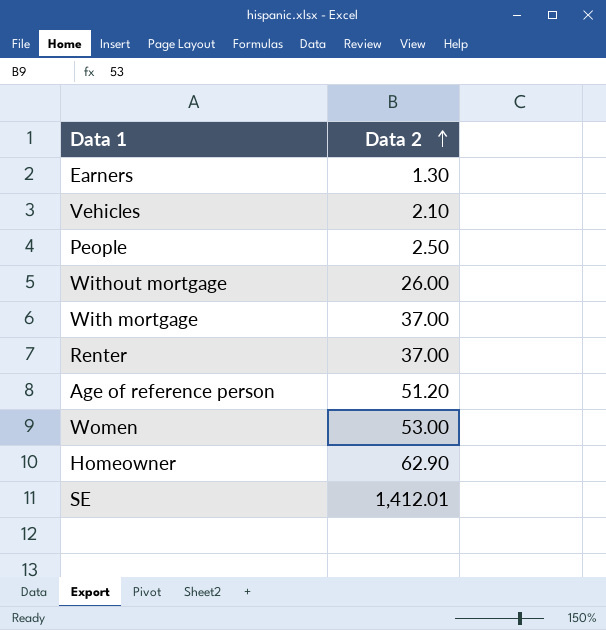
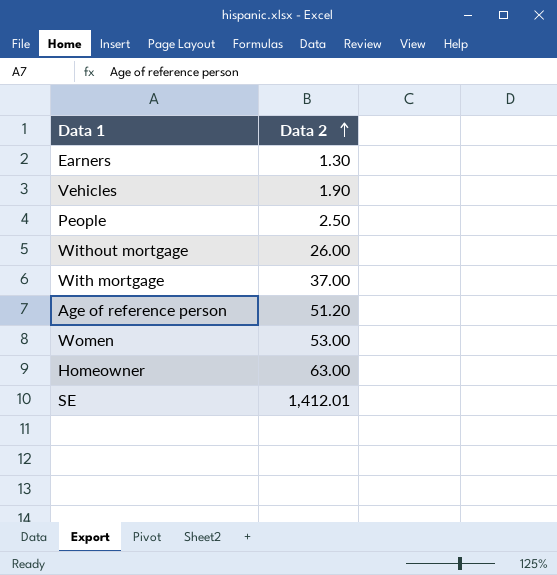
row Renter: 37.00 -> none
Vehicles | Data 2: 2.10 -> 1.90
Homeowner | Data 2: 62.90 -> 63.00

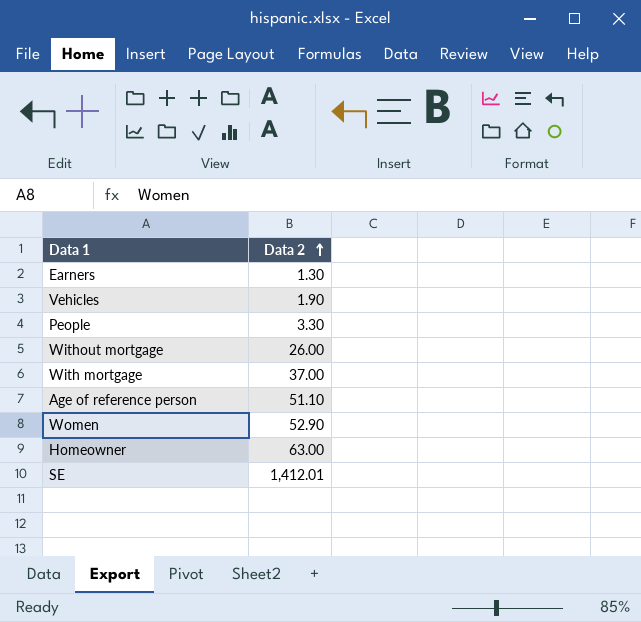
People | Data 2: 2.50 -> 3.30
Age of reference person | Data 2: 51.20 -> 51.10
Women | Data 2: 53.00 -> 52.90

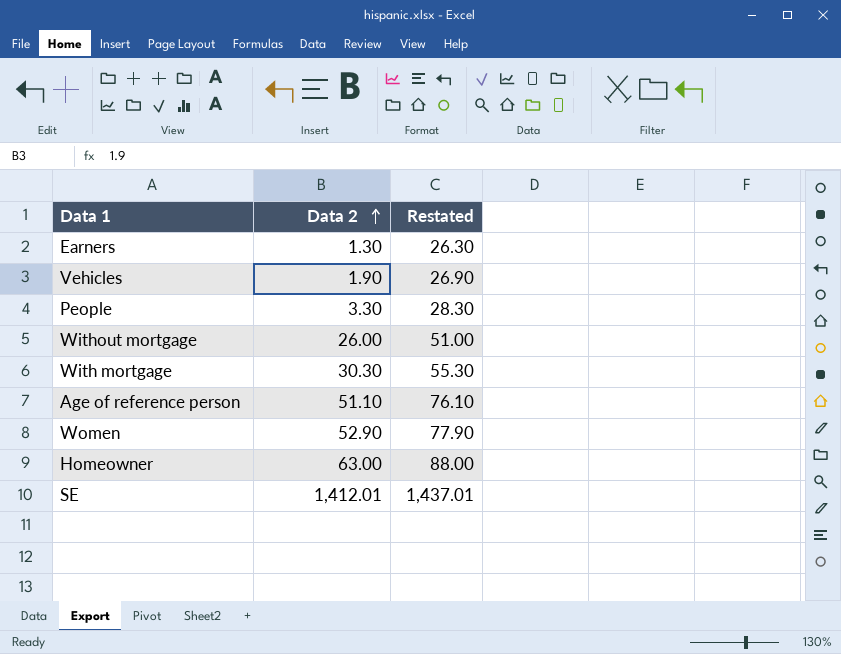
column Restated | formula: none -> [Data 2] + 25
With mortgage | Data 2: 37.00 -> 30.30

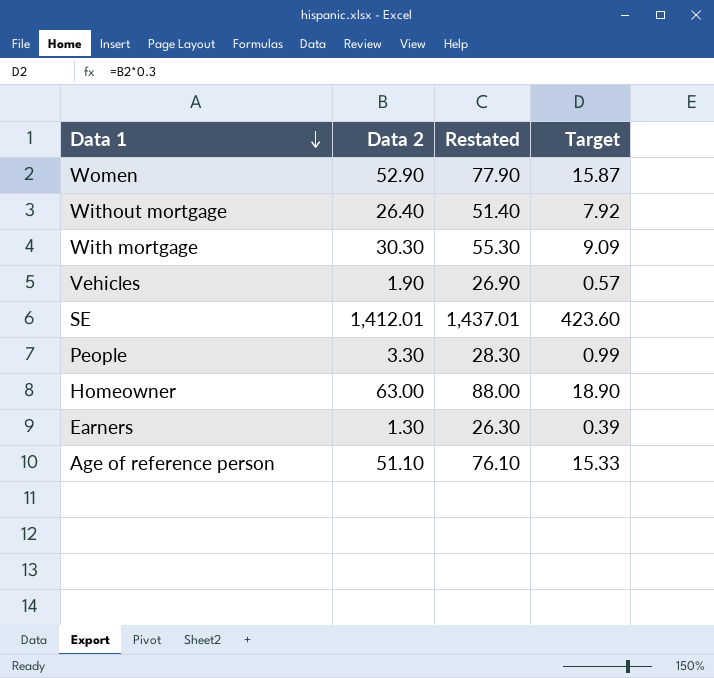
row order: Data 2 ascending -> Data 1 descending
column Target | formula: none -> [Data 2] * 0.3
Without mortgage | Data 2: 26.00 -> 26.40
Without mortgage | Restated: 51.00 -> 51.40

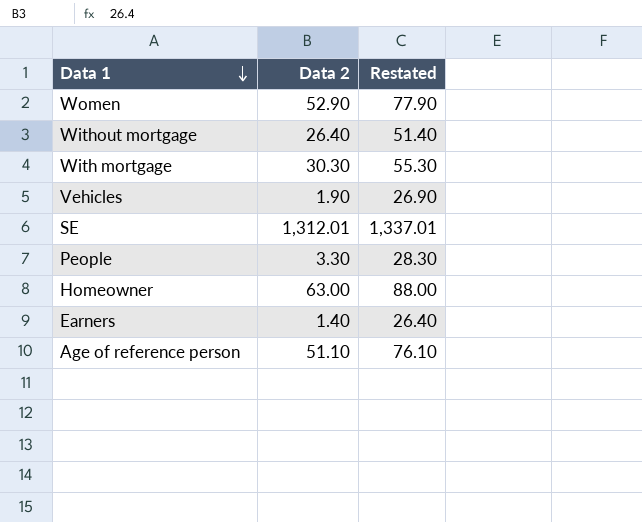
column Target | formula: [Data 2] * 0.3 -> none
SE | Data 2: 1,412.01 -> 1,312.01
SE | Restated: 1,437.01 -> 1,337.01
Earners | Data 2: 1.30 -> 1.40
Earners | Restated: 26.30 -> 26.40

